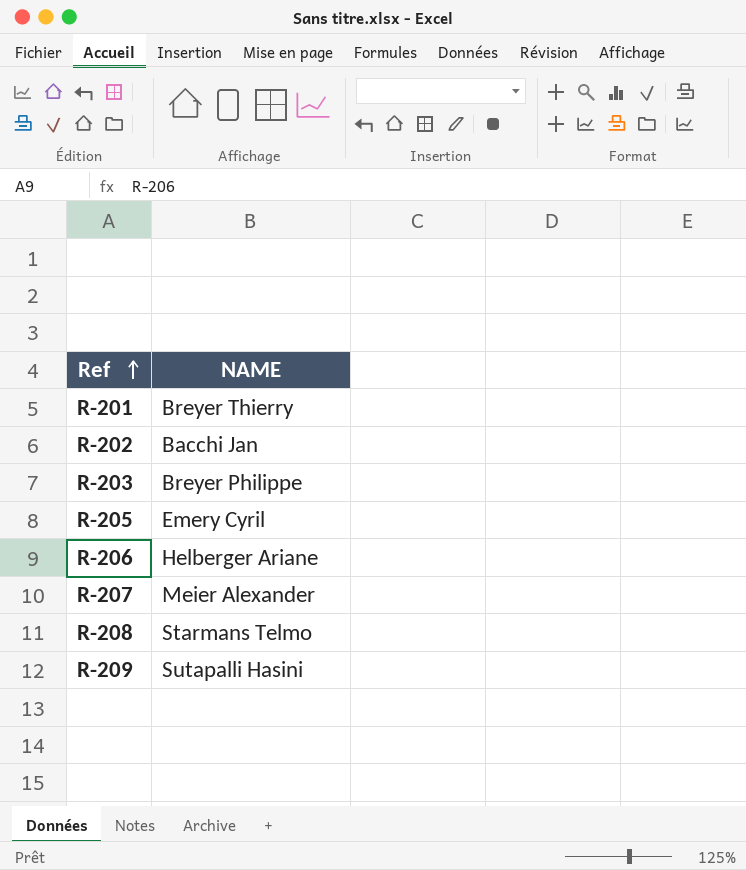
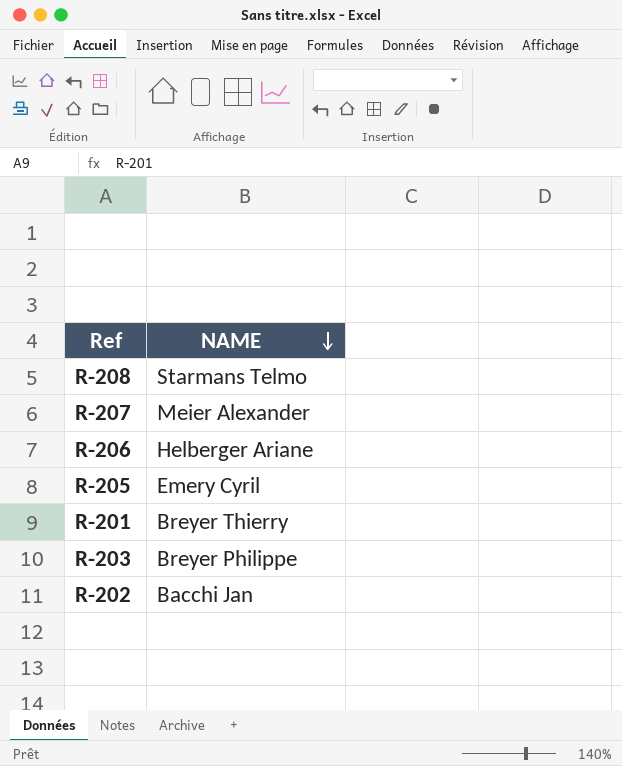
row order: Ref ascending -> NAME descending
row R-209: Sutapalli Hasini -> none

